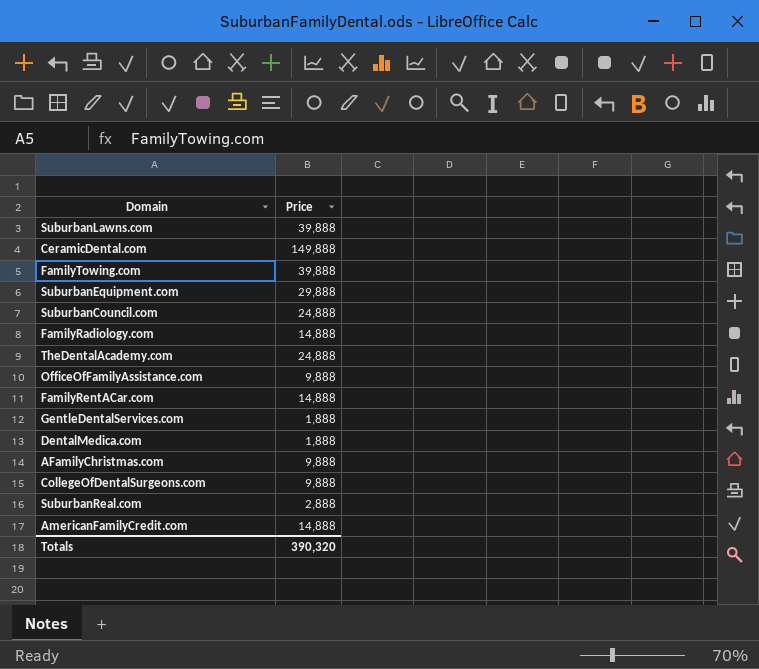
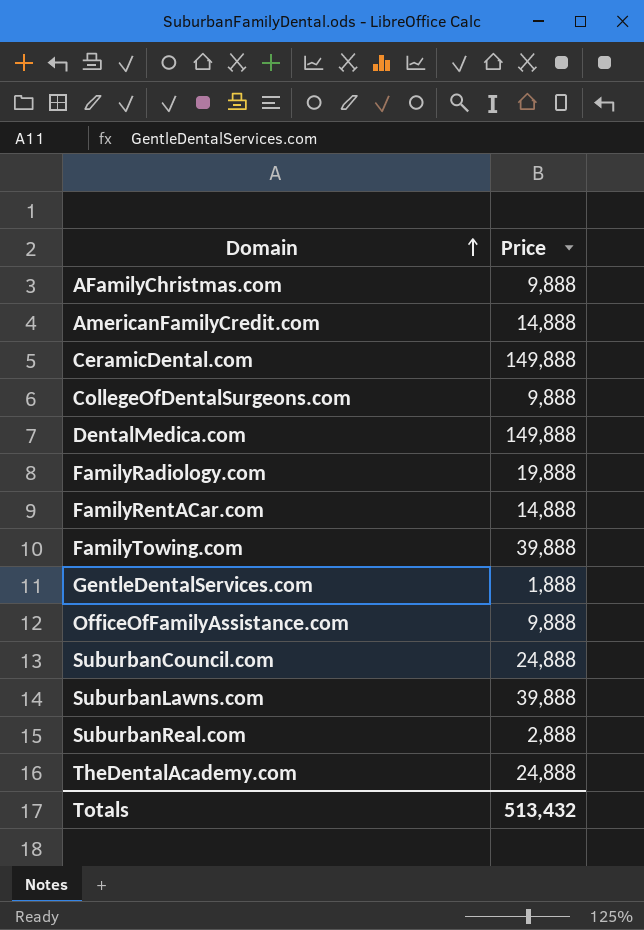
row order: none -> Domain ascending
row SuburbanEquipment.com: 29,888 -> none
DentalMedica.com | Price: 1,888 -> 149,888
FamilyRadiology.com | Price: 14,888 -> 19,888
Totals | Price: 390,320 -> 513,432

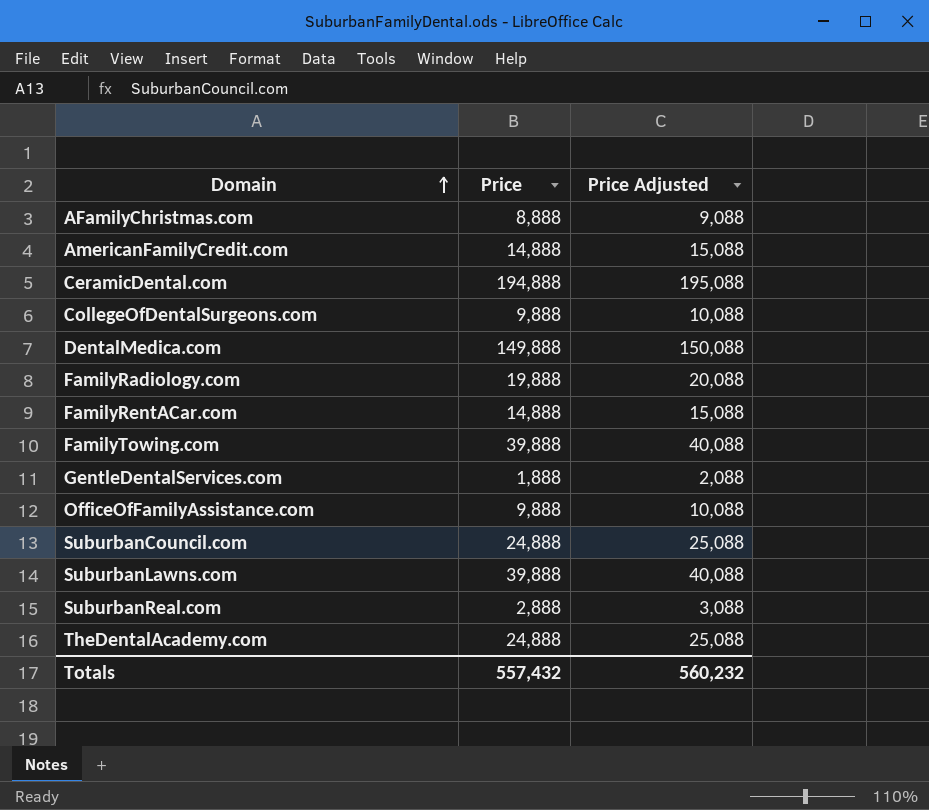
column Price Adjusted | formula: none -> [Price] + 200
AFamilyChristmas.com | Price: 9,888 -> 8,888
CeramicDental.com | Price: 149,888 -> 194,888
Totals | Price: 513,432 -> 557,432

